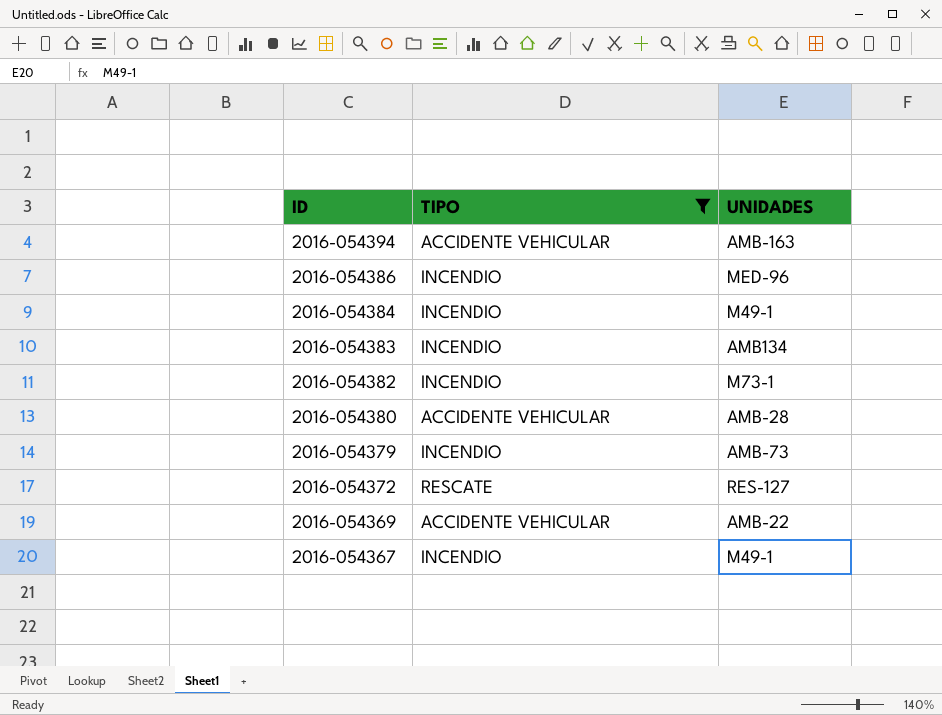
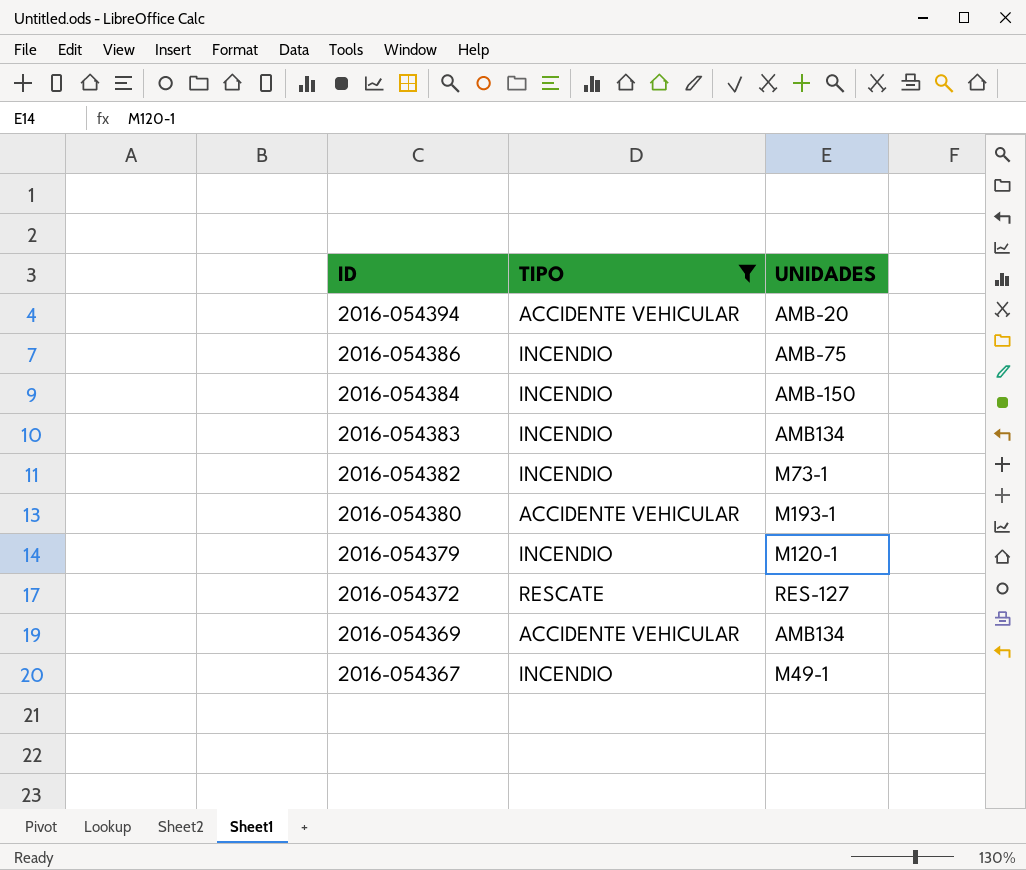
2016-054394 | UNIDADES: AMB-163 -> AMB-20
2016-054386 | UNIDADES: MED-96 -> AMB-75
2016-054384 | UNIDADES: M49-1 -> AMB-150
2016-054380 | UNIDADES: AMB-28 -> M193-1
2016-054379 | UNIDADES: AMB-73 -> M120-1
2016-054369 | UNIDADES: AMB-22 -> AMB134

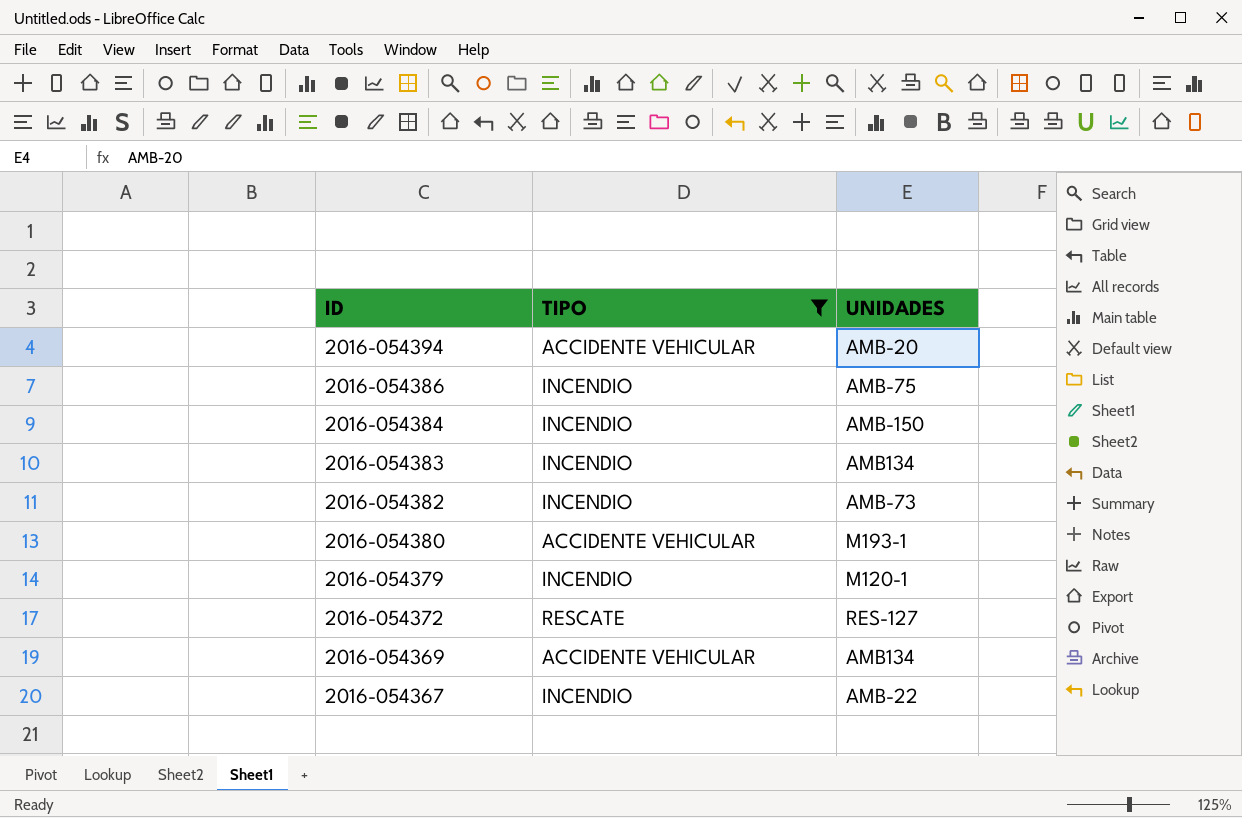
2016-054382 | UNIDADES: M73-1 -> AMB-73
2016-054367 | UNIDADES: M49-1 -> AMB-22

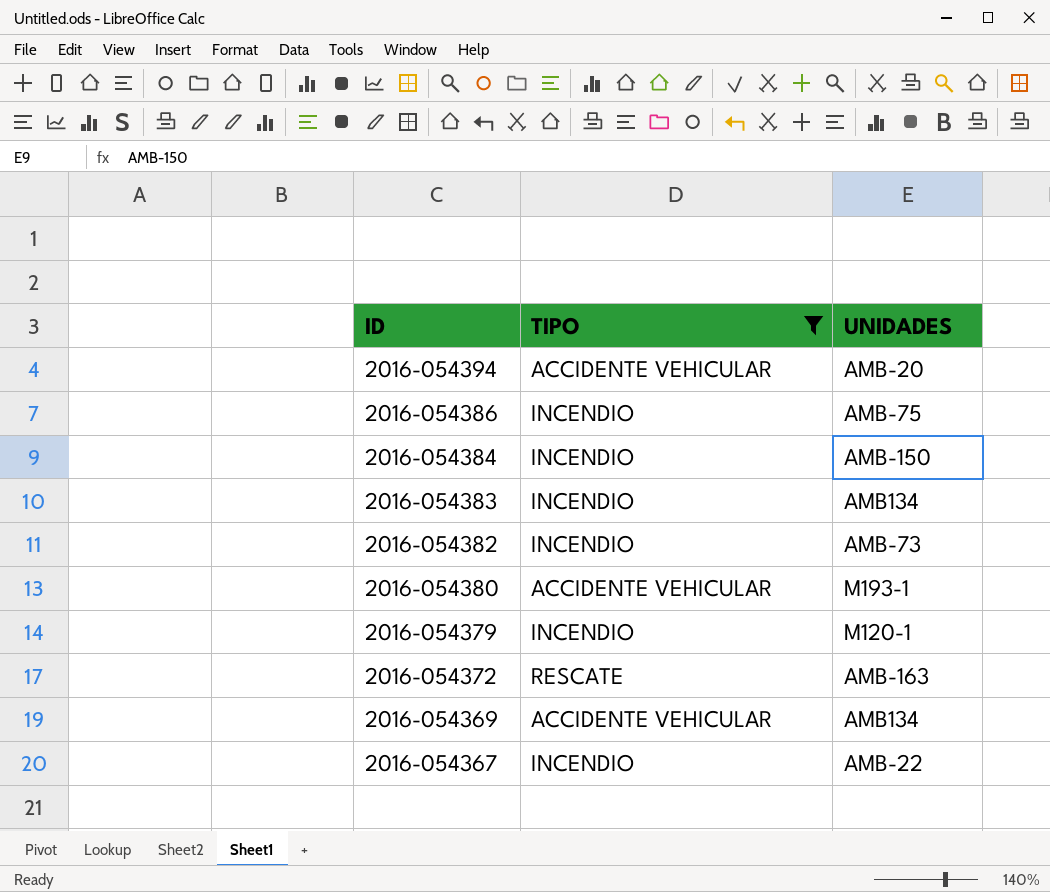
2016-054372 | UNIDADES: RES-127 -> AMB-163

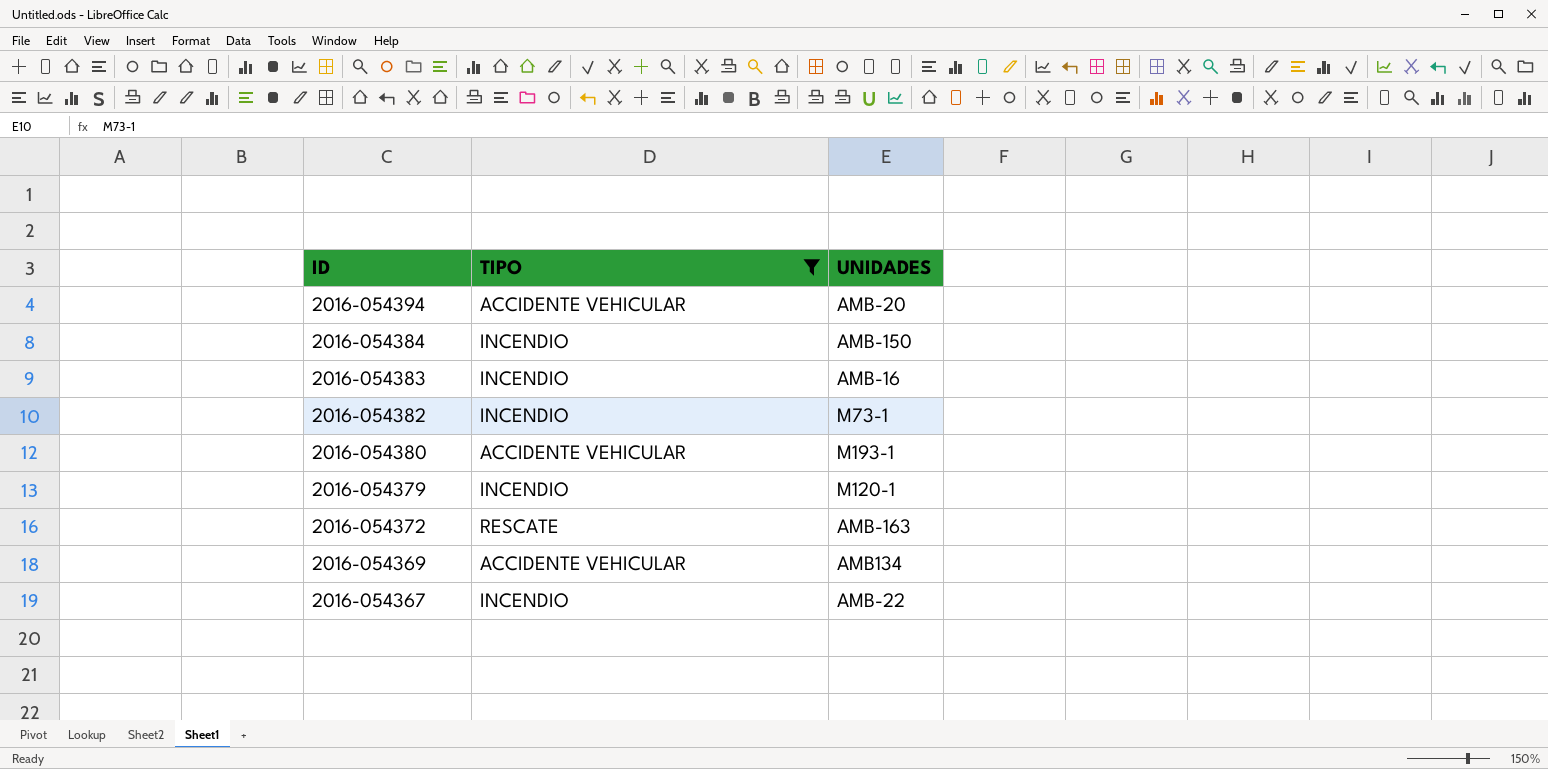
row 2016-054386: INCENDIO | AMB-75 -> none
2016-054383 | UNIDADES: AMB134 -> AMB-16
2016-054382 | UNIDADES: AMB-73 -> M73-1

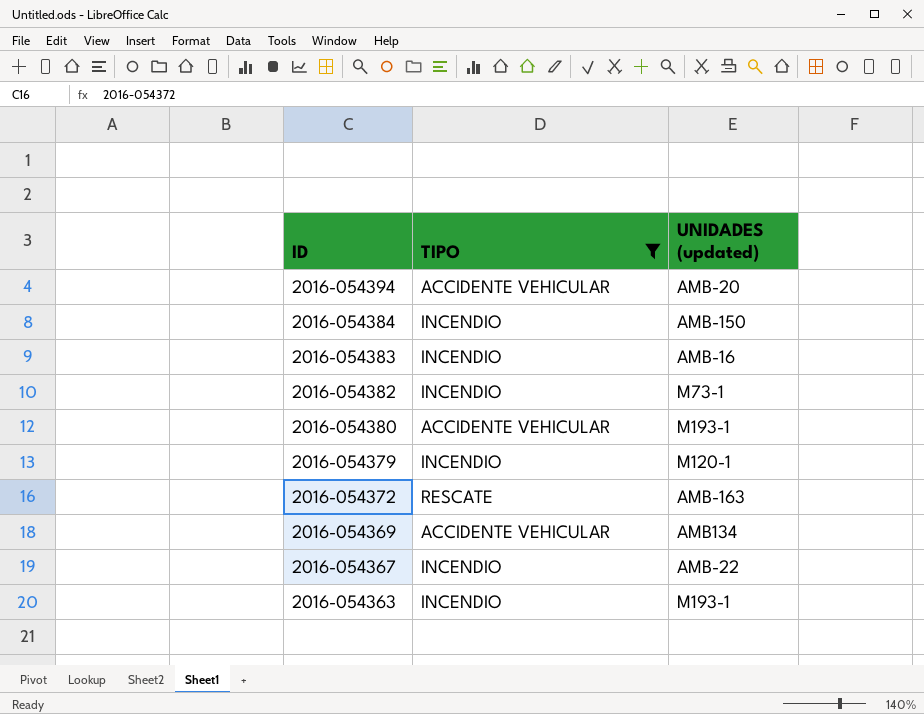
column name: UNIDADES -> UNIDADES (updated)
row 2016-054363: none -> INCENDIO | M193-1

